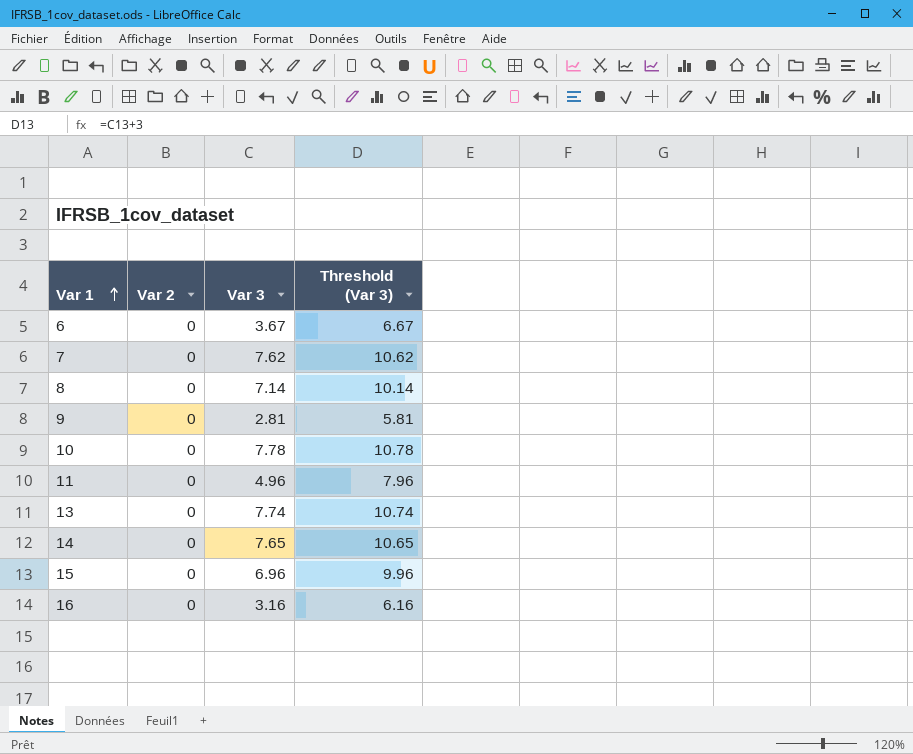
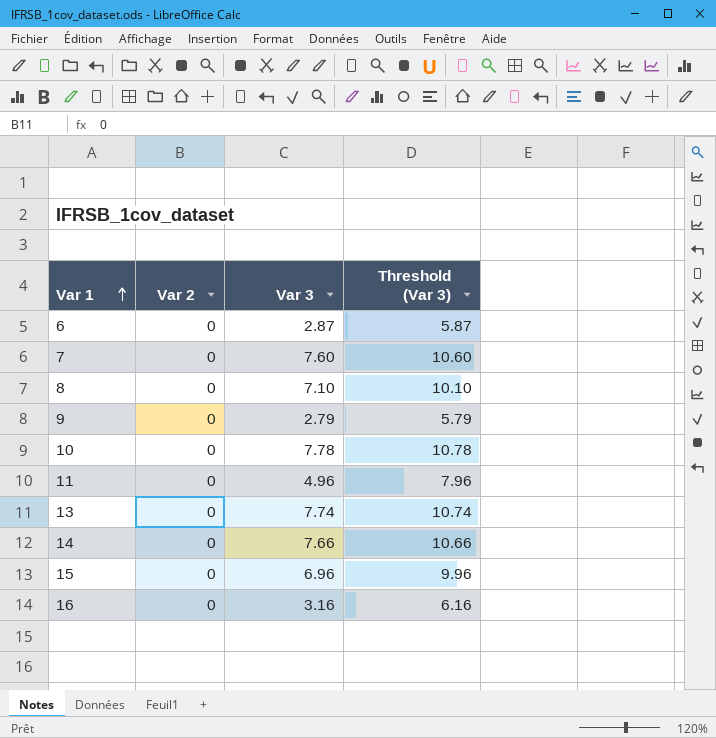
6 | Var 3: 3.67 -> 2.87
6 | Threshold (Var 3): 6.67 -> 5.87
7 | Var 3: 7.62 -> 7.60
7 | Threshold (Var 3): 10.62 -> 10.60
8 | Var 3: 7.14 -> 7.10
8 | Threshold (Var 3): 10.14 -> 10.10
9 | Var 3: 2.81 -> 2.79
9 | Threshold (Var 3): 5.81 -> 5.79
14 | Var 3: 7.65 -> 7.66
14 | Threshold (Var 3): 10.65 -> 10.66

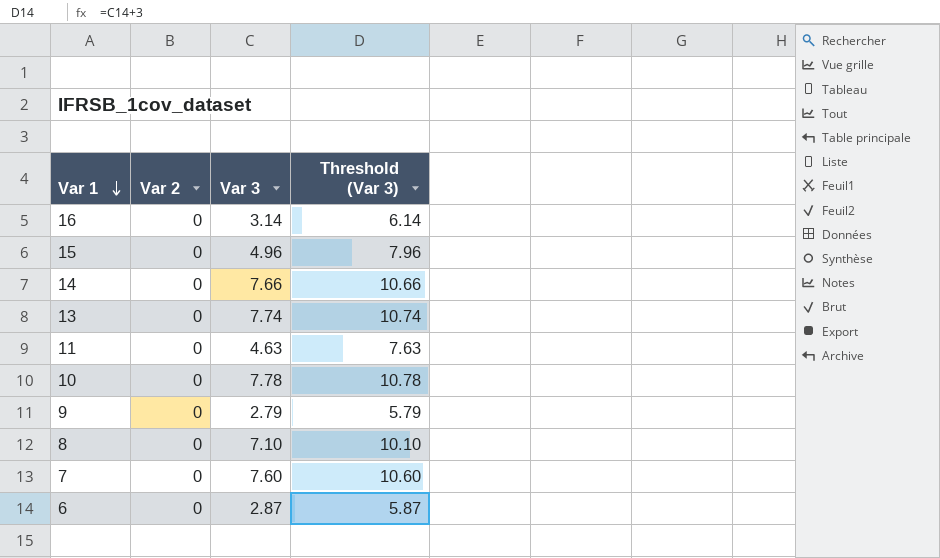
row order: Var 1 ascending -> Var 1 descending
16 | Var 3: 3.16 -> 3.14
16 | Threshold (Var 3): 6.16 -> 6.14
15 | Var 3: 6.96 -> 4.96
15 | Threshold (Var 3): 9.96 -> 7.96
11 | Var 3: 4.96 -> 4.63
11 | Threshold (Var 3): 7.96 -> 7.63

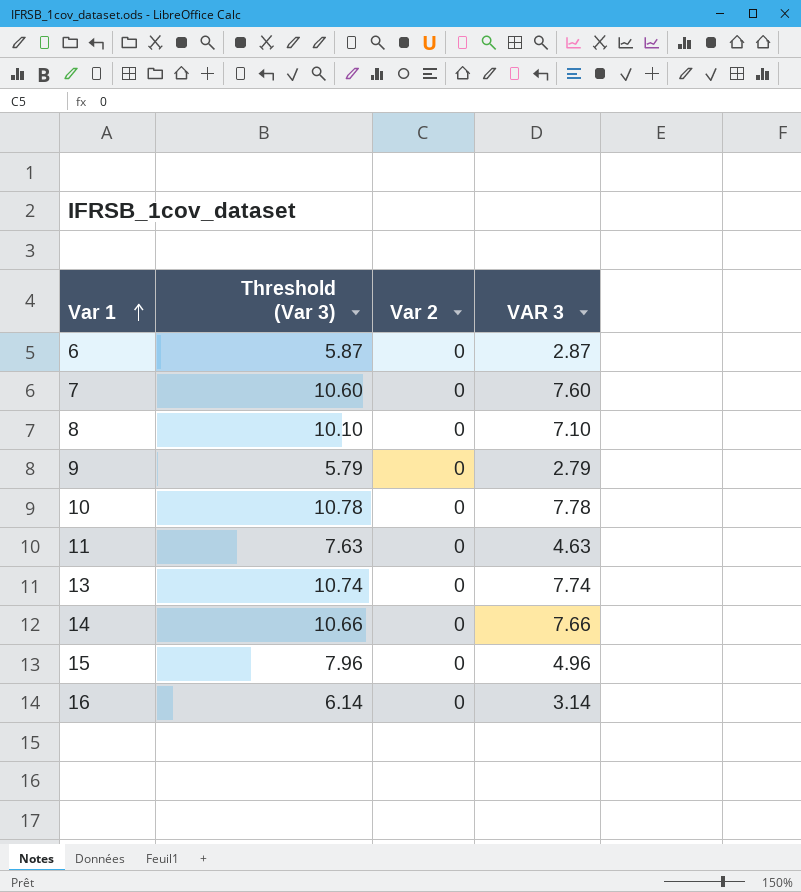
row order: Var 1 descending -> Var 1 ascending
column Threshold (Var 3) | position: 4 -> 2
column name: Var 3 -> VAR 3

